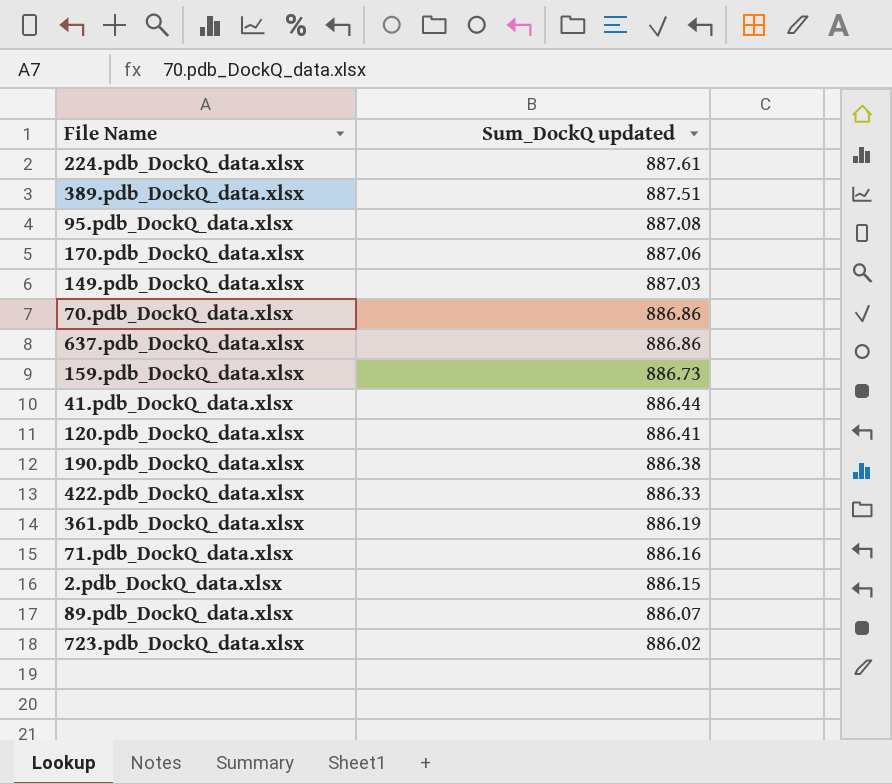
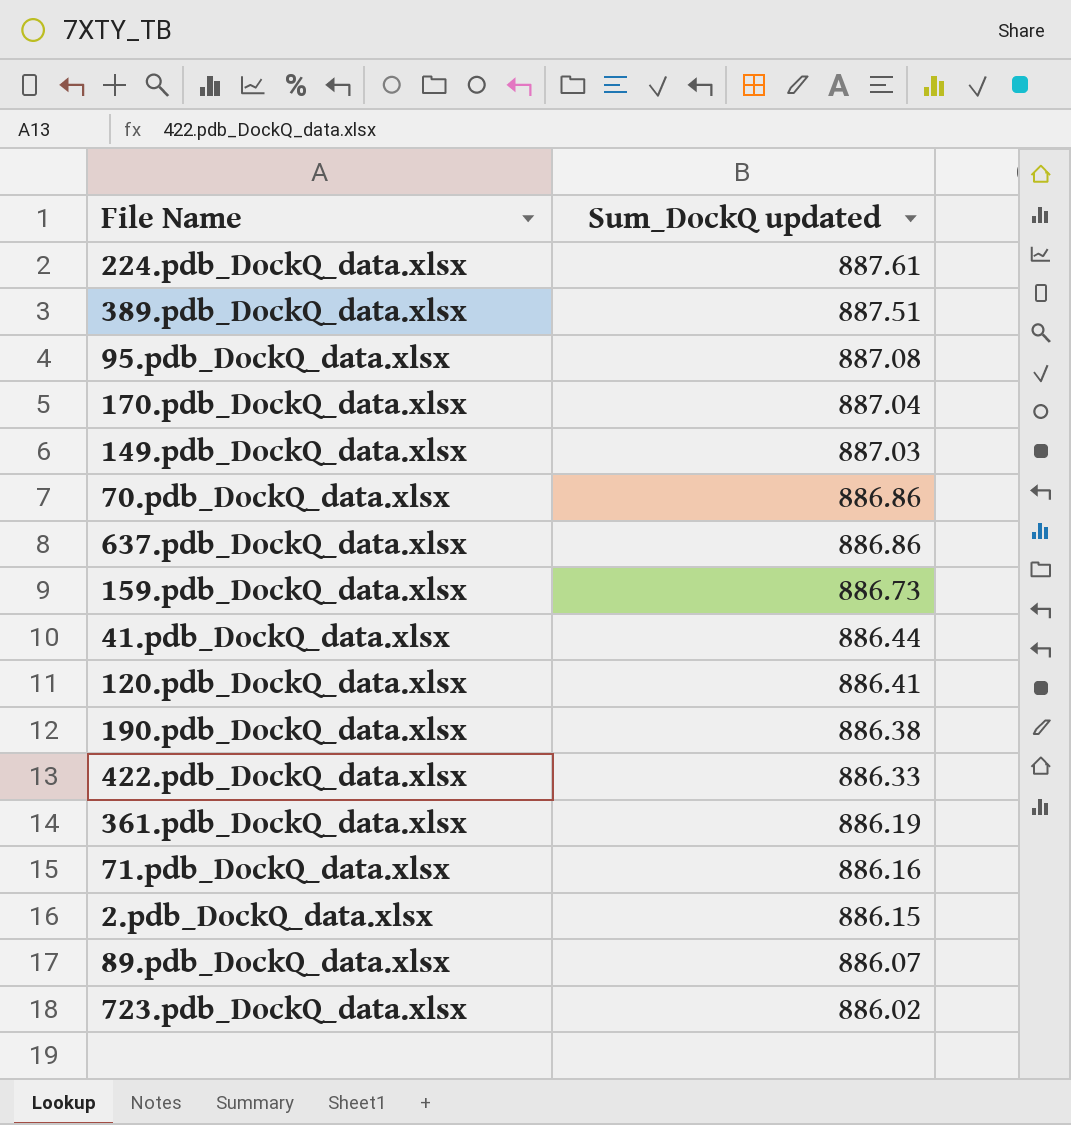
170.pdb_DockQ_data.xlsx | Sum_DockQ updated: 887.06 -> 887.04

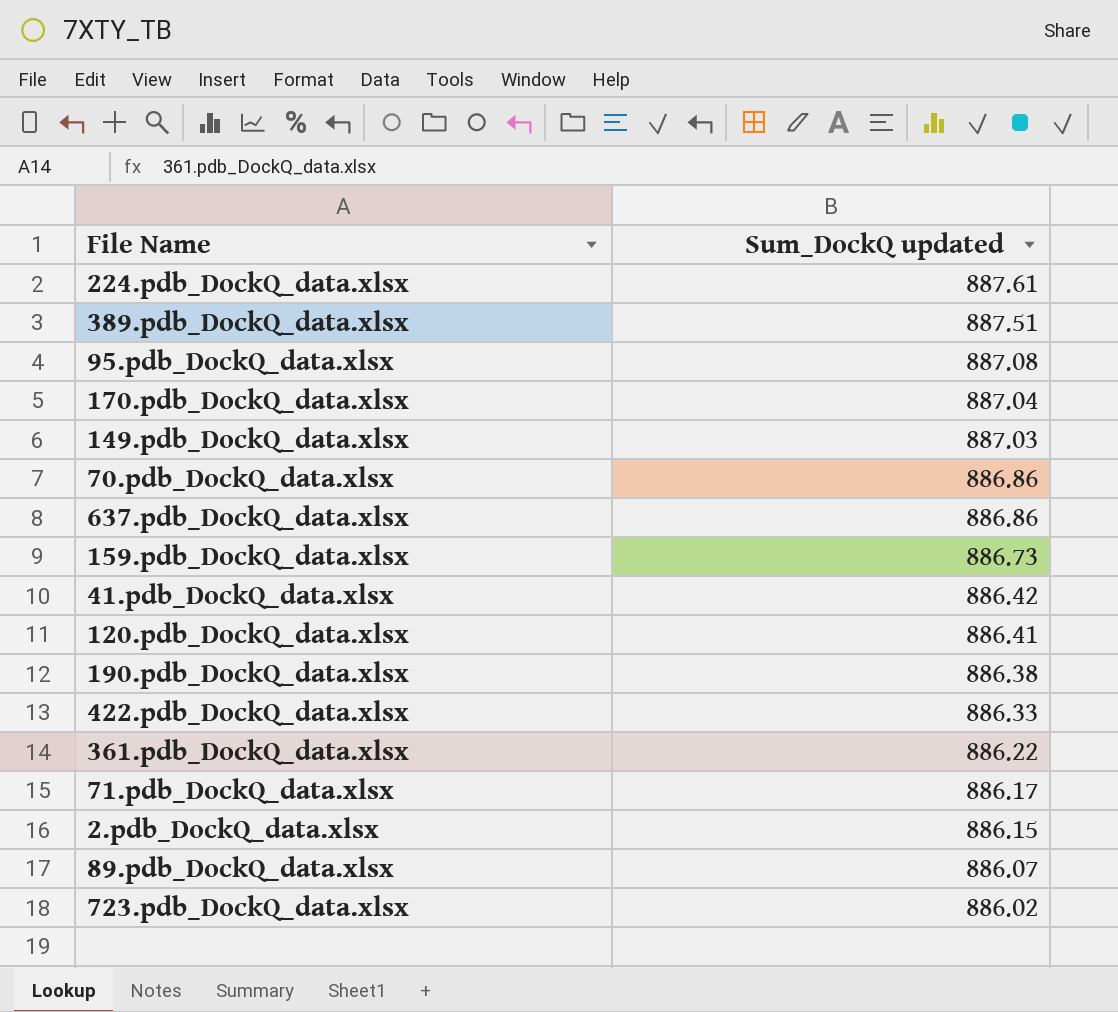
41.pdb_DockQ_data.xlsx | Sum_DockQ updated: 886.44 -> 886.42
361.pdb_DockQ_data.xlsx | Sum_DockQ updated: 886.19 -> 886.22
71.pdb_DockQ_data.xlsx | Sum_DockQ updated: 886.16 -> 886.17

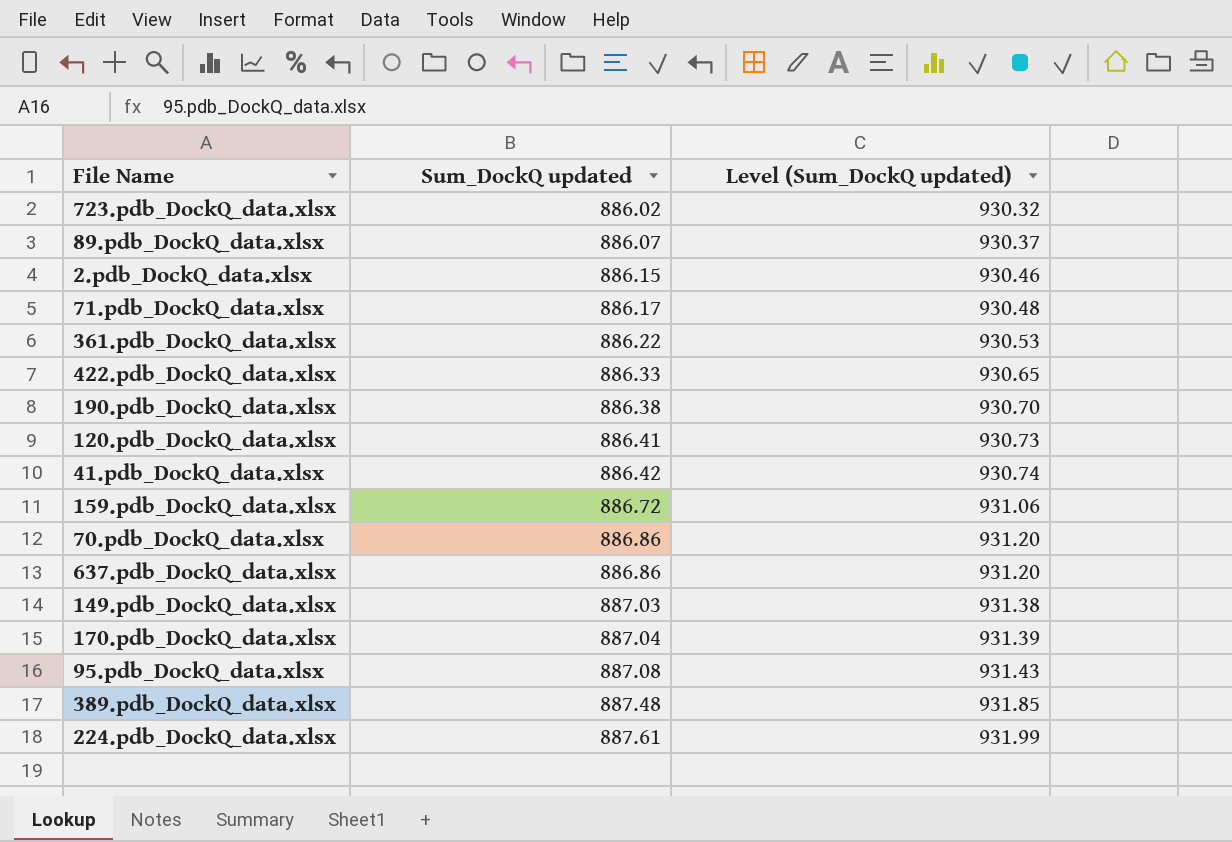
row order: Sum_DockQ updated descending -> Sum_DockQ updated ascending
column Level (Sum_DockQ updated) | formula: none -> [Sum_DockQ updated] * 1.05
159.pdb_DockQ_data.xlsx | Sum_DockQ updated: 886.73 -> 886.72
389.pdb_DockQ_data.xlsx | Sum_DockQ updated: 887.51 -> 887.48

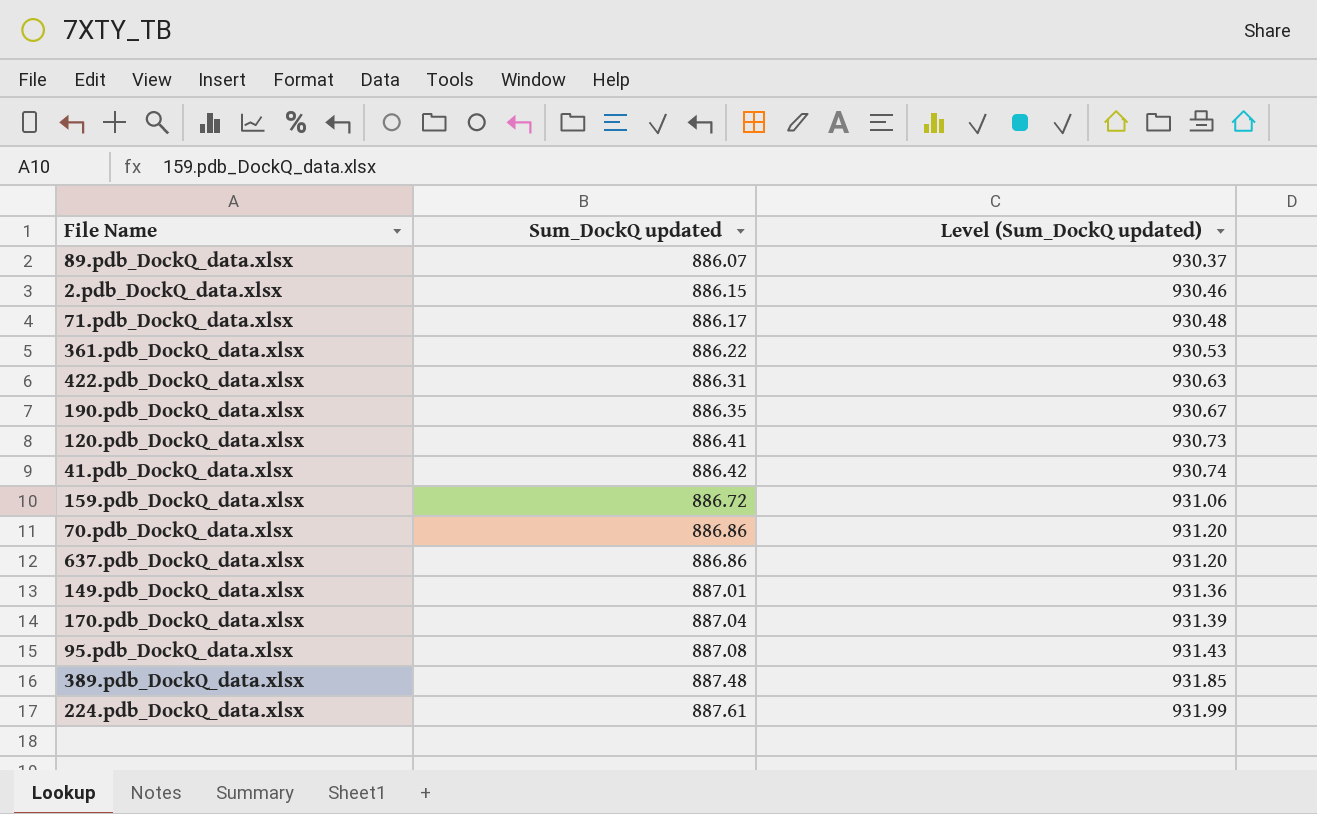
row 723.pdb_DockQ_data.xlsx: 886.02 | 930.32 -> none
422.pdb_DockQ_data.xlsx | Sum_DockQ updated: 886.33 -> 886.31
422.pdb_DockQ_data.xlsx | Level (Sum_DockQ updated): 930.65 -> 930.63
190.pdb_DockQ_data.xlsx | Sum_DockQ updated: 886.38 -> 886.35
190.pdb_DockQ_data.xlsx | Level (Sum_DockQ updated): 930.70 -> 930.67
149.pdb_DockQ_data.xlsx | Sum_DockQ updated: 887.03 -> 887.01
149.pdb_DockQ_data.xlsx | Level (Sum_DockQ updated): 931.38 -> 931.36

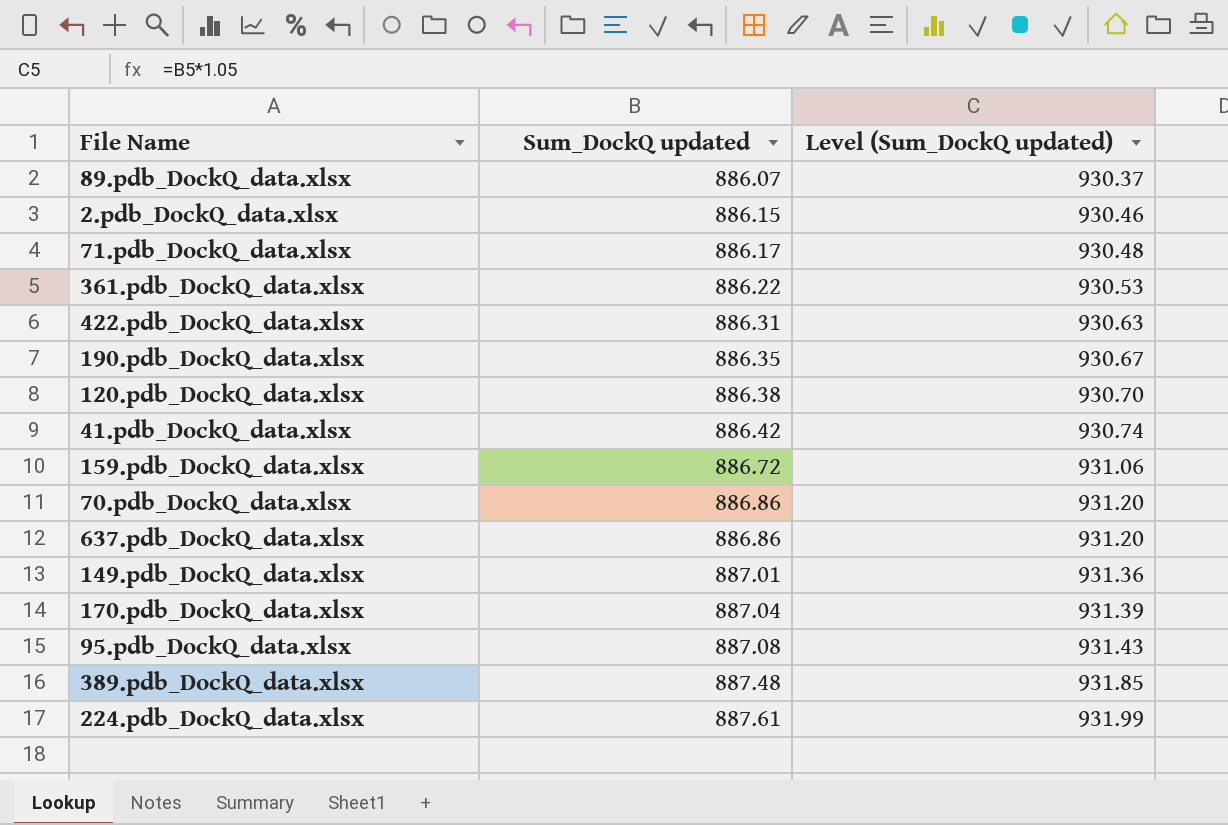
120.pdb_DockQ_data.xlsx | Sum_DockQ updated: 886.41 -> 886.38
120.pdb_DockQ_data.xlsx | Level (Sum_DockQ updated): 930.73 -> 930.70

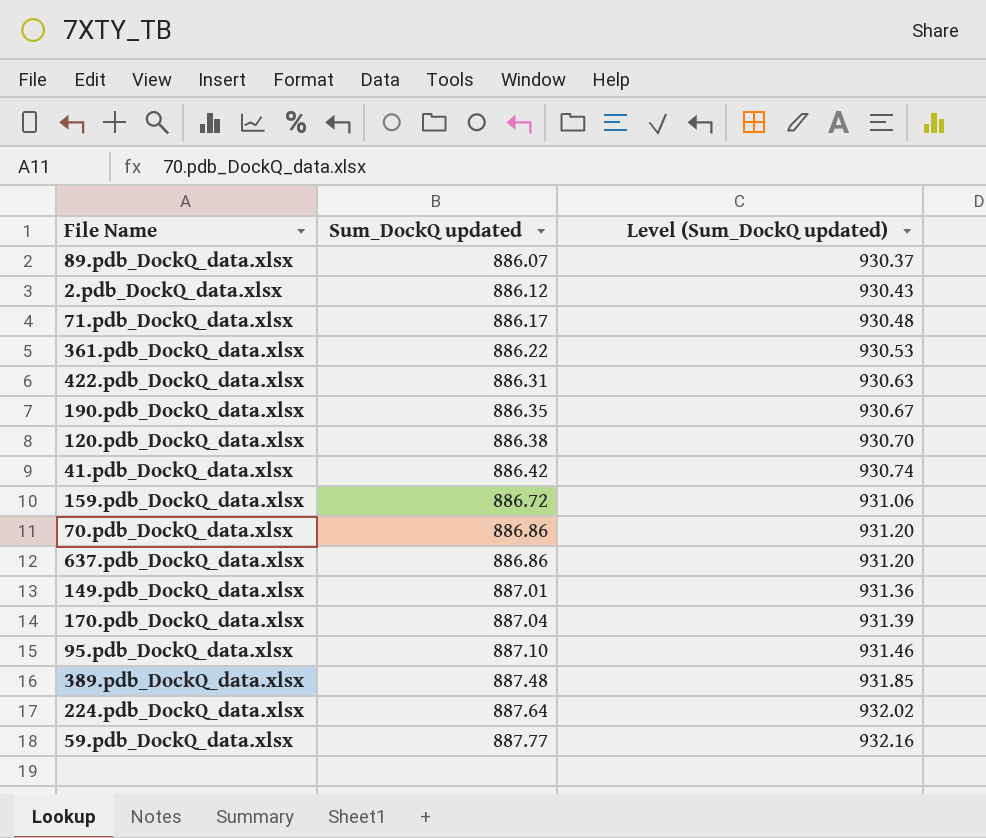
2.pdb_DockQ_data.xlsx | Sum_DockQ updated: 886.15 -> 886.12
2.pdb_DockQ_data.xlsx | Level (Sum_DockQ updated): 930.46 -> 930.43
95.pdb_DockQ_data.xlsx | Sum_DockQ updated: 887.08 -> 887.10
95.pdb_DockQ_data.xlsx | Level (Sum_DockQ updated): 931.43 -> 931.46
224.pdb_DockQ_data.xlsx | Sum_DockQ updated: 887.61 -> 887.64
224.pdb_DockQ_data.xlsx | Level (Sum_DockQ updated): 931.99 -> 932.02
row 59.pdb_DockQ_data.xlsx: none -> 887.77 | 932.16

